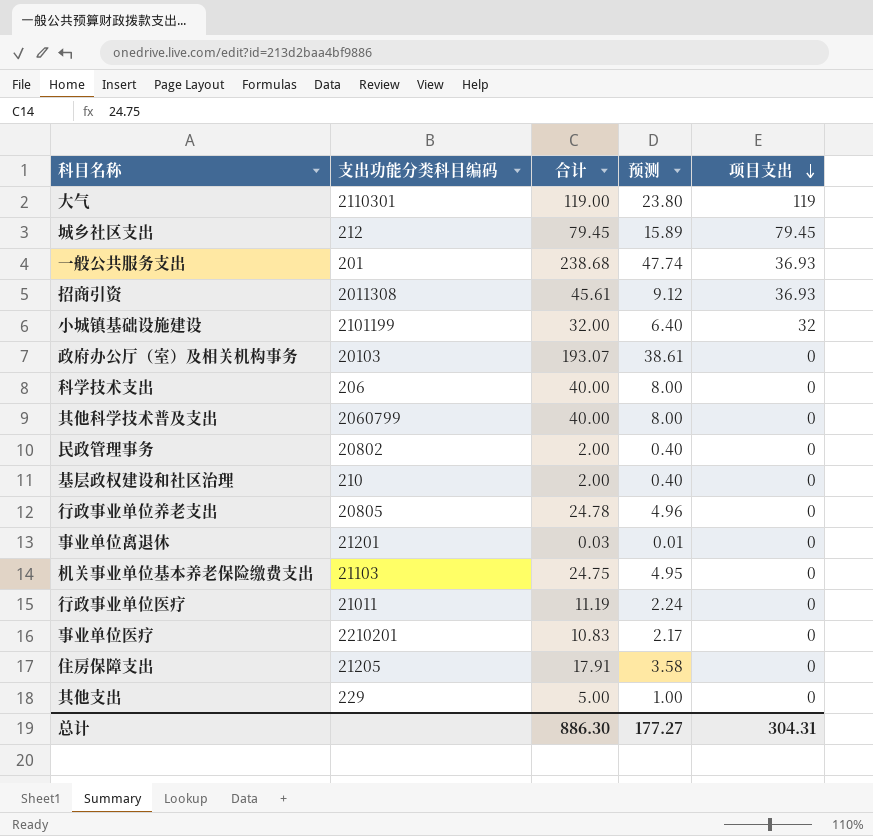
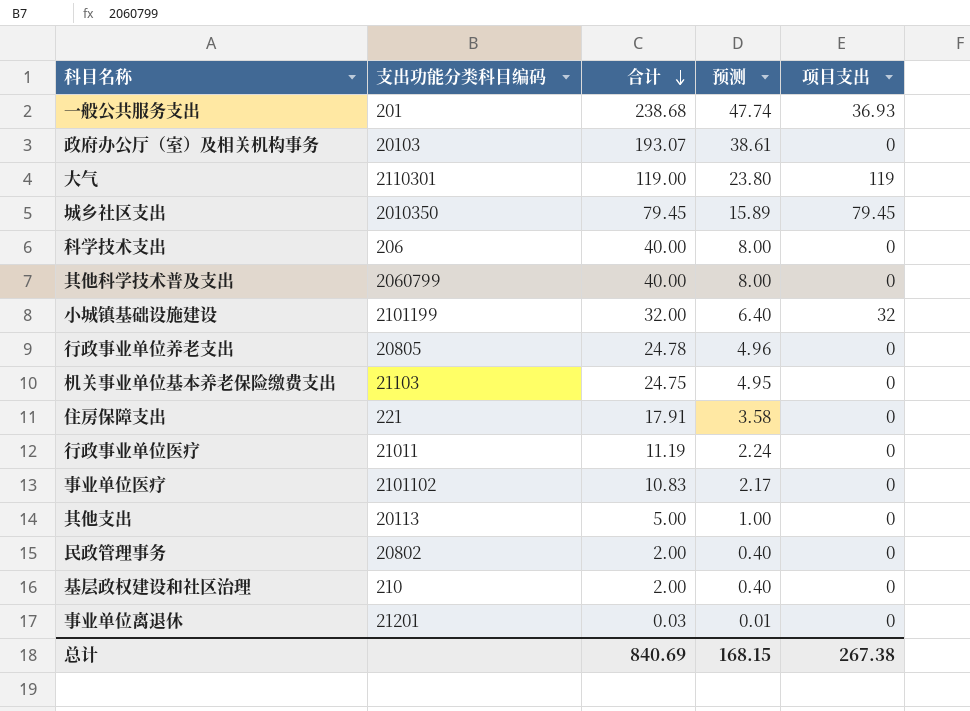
row order: 项目支出 descending -> 合计 descending
row 招商引资: 2011308 | 45.61 | 9.12 | 36.93 -> none
城乡社区支出 | 支出功能分类科目编码: 212 -> 2010350
住房保障支出 | 支出功能分类科目编码: 21205 -> 221
事业单位医疗 | 支出功能分类科目编码: 2210201 -> 2101102
其他支出 | 支出功能分类科目编码: 229 -> 20113
总计 | 合计: 886.30 -> 840.69
总计 | 预测: 177.27 -> 168.15
总计 | 项目支出: 304.31 -> 267.38

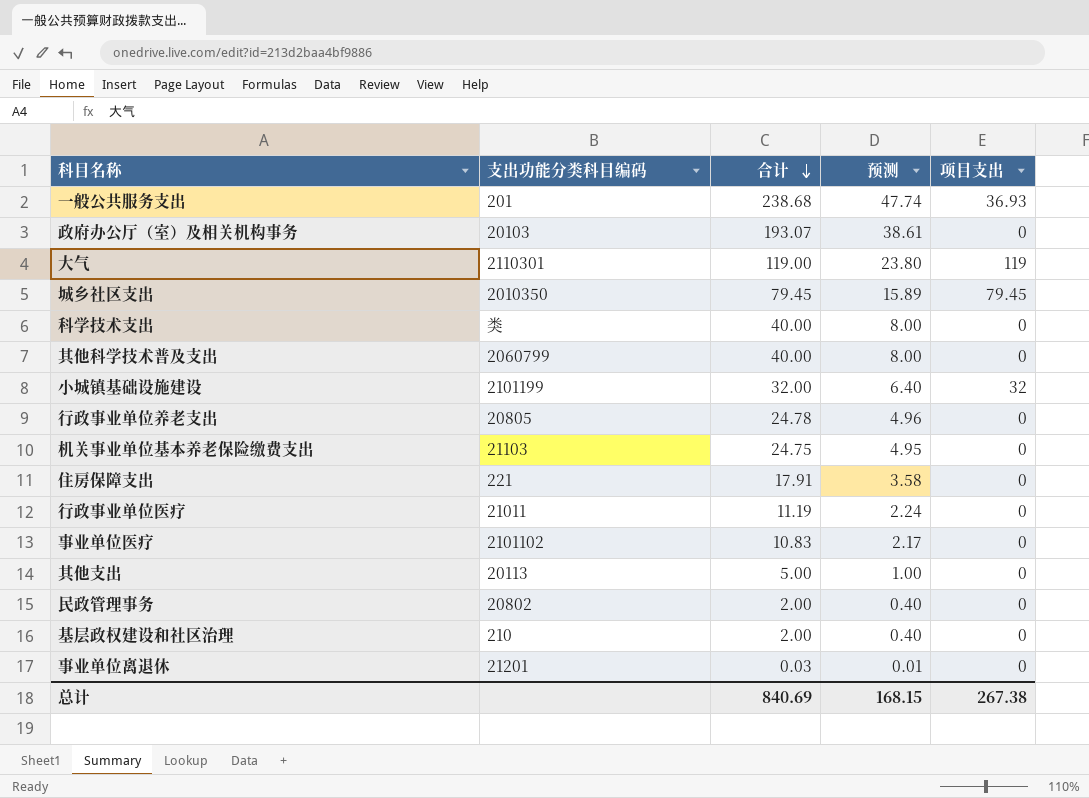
科学技术支出 | 支出功能分类科目编码: 206 -> 类

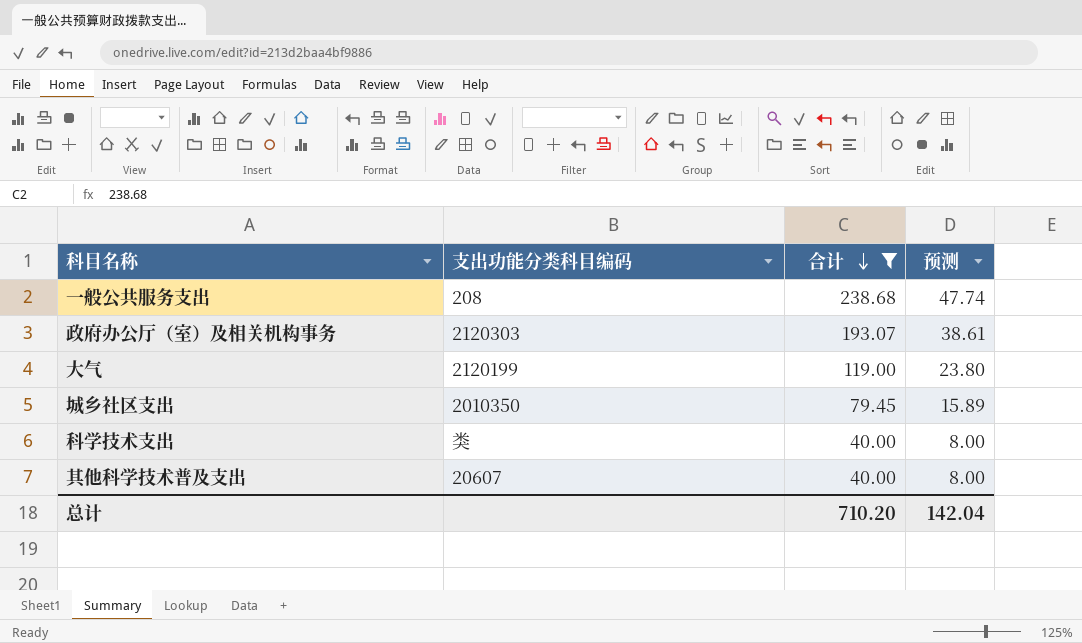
filter: none -> 合计 >= 40.00
column 项目支出 | position: 5 -> none
一般公共服务支出 | 支出功能分类科目编码: 201 -> 208
政府办公厅（室）及相关机构事务 | 支出功能分类科目编码: 20103 -> 2120303
大气 | 支出功能分类科目编码: 2110301 -> 2120199
其他科学技术普及支出 | 支出功能分类科目编码: 2060799 -> 20607
总计 | 合计: 840.69 -> 710.20
总计 | 预测: 168.15 -> 142.04

